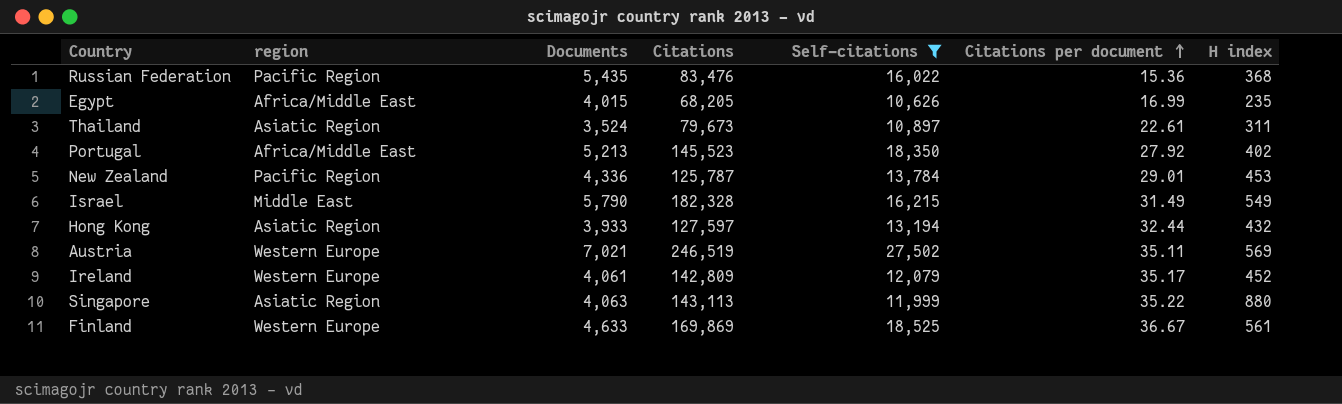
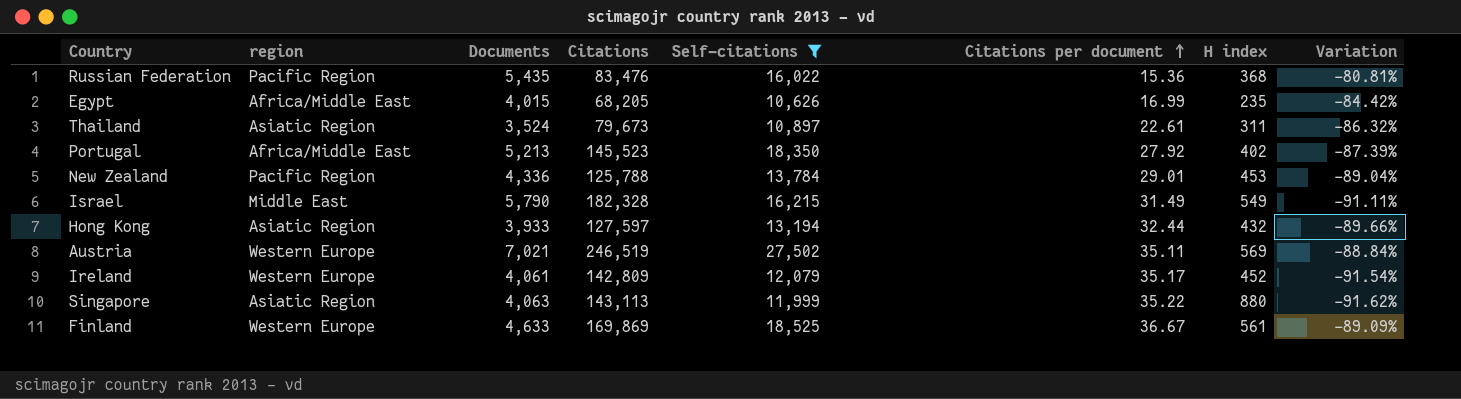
column Variation | formula: none -> ([Self-citations] - [Citations]) / [Citations]
New Zealand | Citations: 125,787 -> 125,788

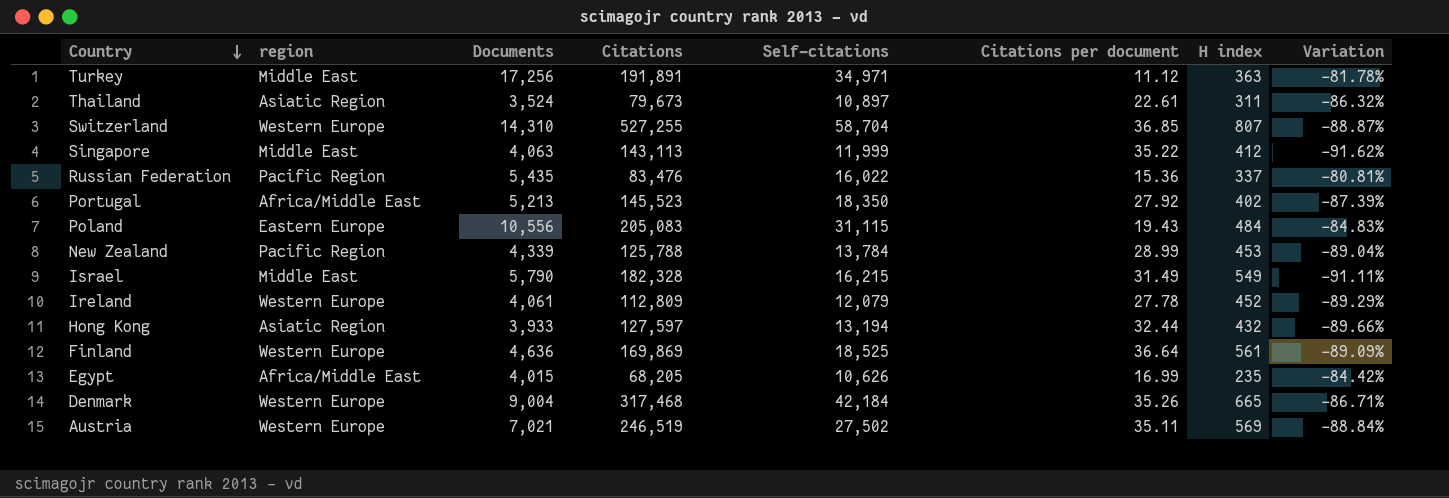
filter: Self-citations <= 27,502 -> none
row order: Citations per document ascending -> Country descending
Singapore | region: Asiatic Region -> Middle East
Singapore | H index: 880 -> 412
Russian Federation | H index: 368 -> 337
New Zealand | Documents: 4,336 -> 4,339
New Zealand | Citations per document: 29.01 -> 28.99
Ireland | Citations: 142,809 -> 112,809
Ireland | Citations per document: 35.17 -> 27.78
Ireland | Variation: -91.54% -> -89.29%
Finland | Documents: 4,633 -> 4,636
Finland | Citations per document: 36.67 -> 36.64

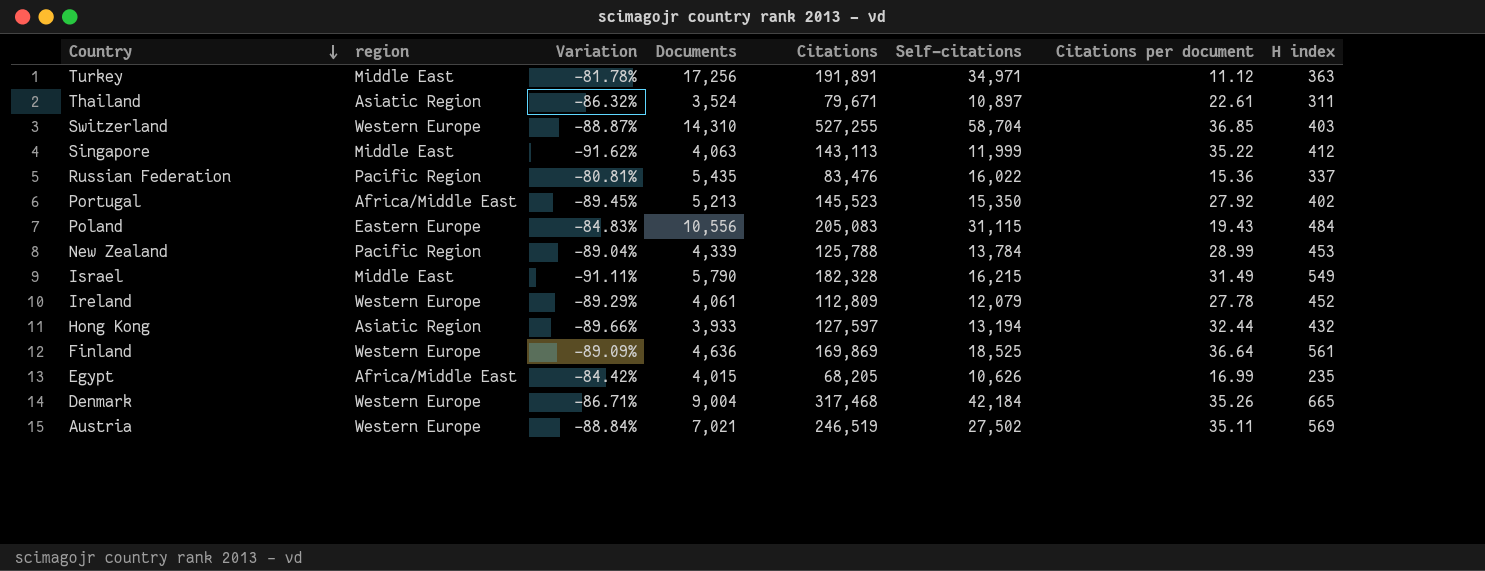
column Variation | position: 8 -> 3
Thailand | Citations: 79,673 -> 79,671
Switzerland | H index: 807 -> 403
Portugal | Variation: -87.39% -> -89.45%
Portugal | Self-citations: 18,350 -> 15,350

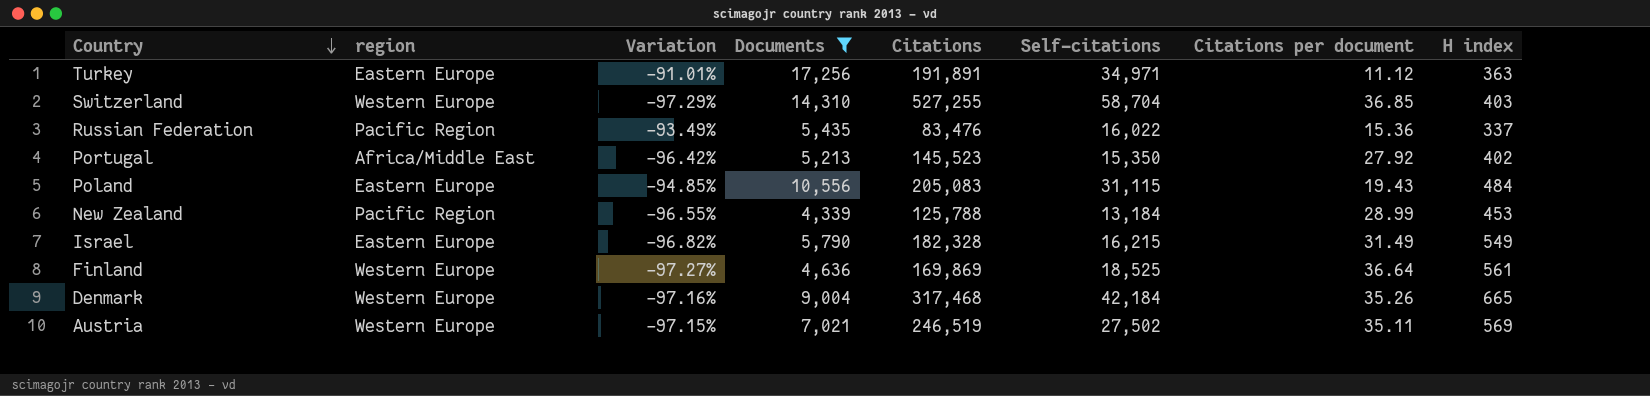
filter: none -> Documents >= 4,339
column Variation | formula: ([Self-citations] - [Citations]) / [Citations] -> ([Documents] - [Citations]) / [Citations]
Turkey | region: Middle East -> Eastern Europe
New Zealand | Self-citations: 13,784 -> 13,184
Israel | region: Middle East -> Eastern Europe

